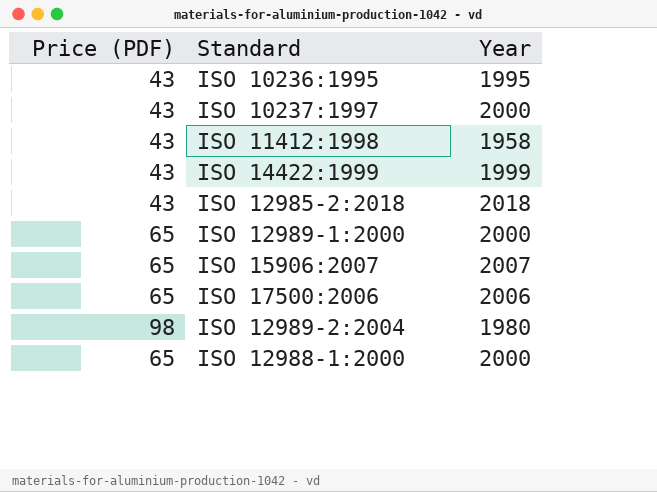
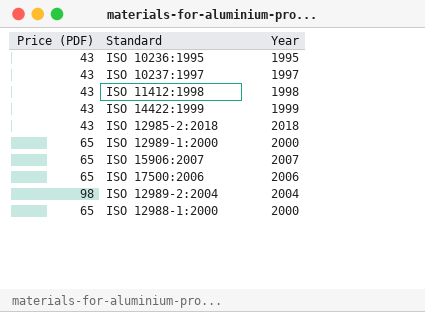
ISO 10237:1997 | Year: 2000 -> 1997
ISO 11412:1998 | Year: 1958 -> 1998
ISO 12989-2:2004 | Year: 1980 -> 2004

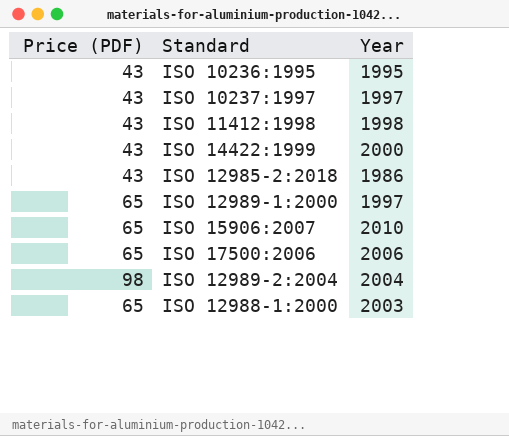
ISO 14422:1999 | Year: 1999 -> 2000
ISO 12985-2:2018 | Year: 2018 -> 1986
ISO 12989-1:2000 | Year: 2000 -> 1997
ISO 15906:2007 | Year: 2007 -> 2010
ISO 12988-1:2000 | Year: 2000 -> 2003

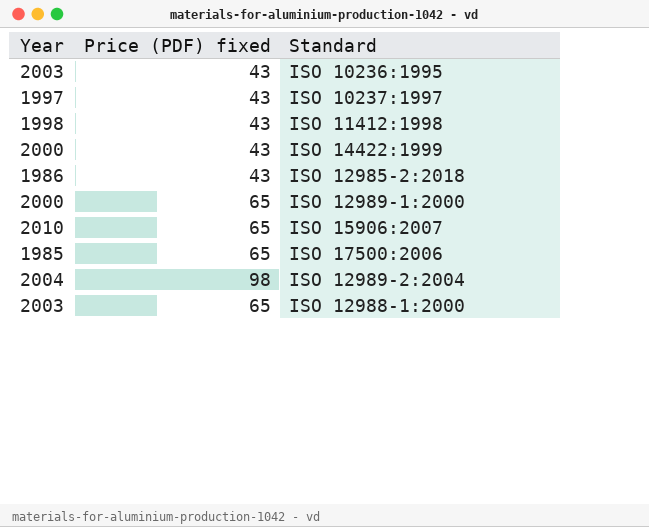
column Year | position: 3 -> 1
column name: Price (PDF) -> Price (PDF) fixed
ISO 10236:1995 | Year: 1995 -> 2003
ISO 12989-1:2000 | Year: 1997 -> 2000
ISO 17500:2006 | Year: 2006 -> 1985

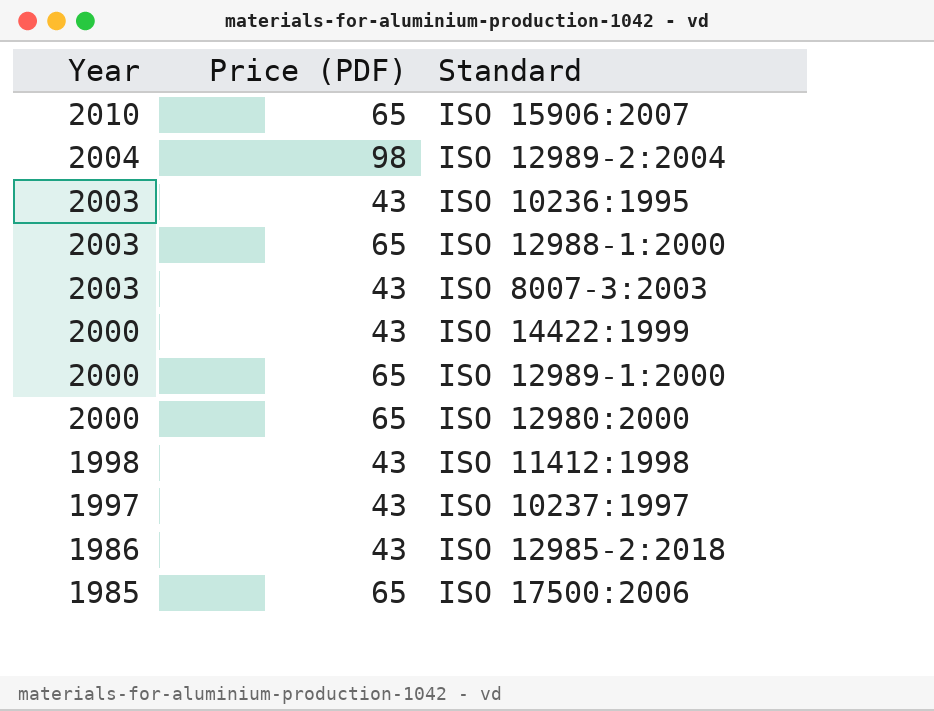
row order: none -> Year descending
column name: Price (PDF) fixed -> Price (PDF)
row ISO 8007-3:2003: none -> 2003 | 43
row ISO 12980:2000: none -> 2000 | 65

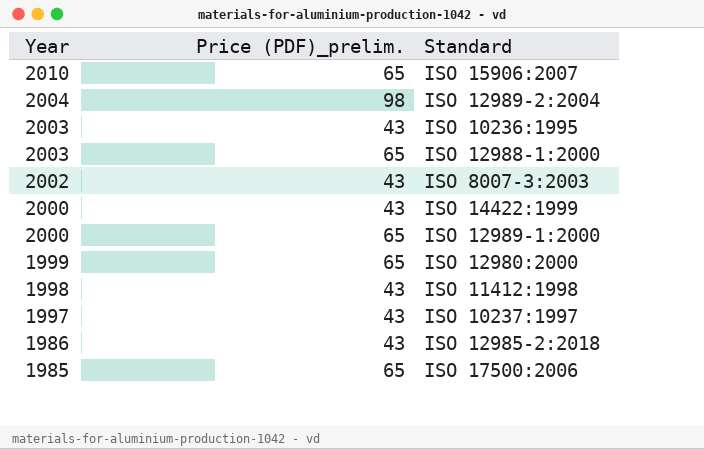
column name: Price (PDF) -> Price (PDF)_prelim.
ISO 8007-3:2003 | Year: 2003 -> 2002
ISO 12980:2000 | Year: 2000 -> 1999

